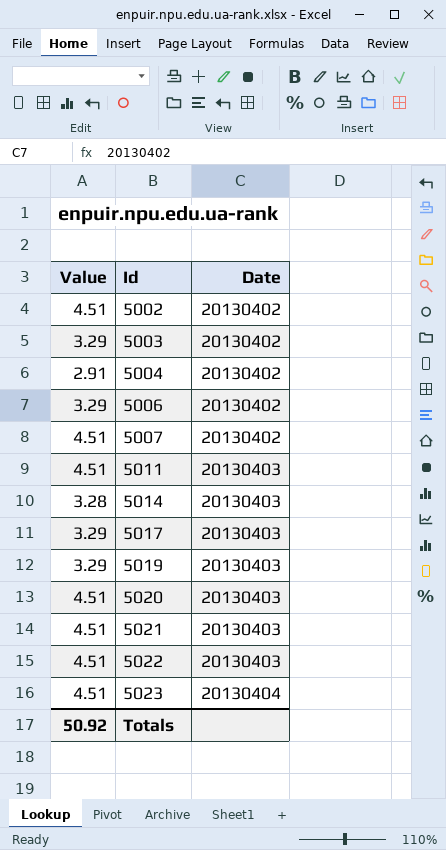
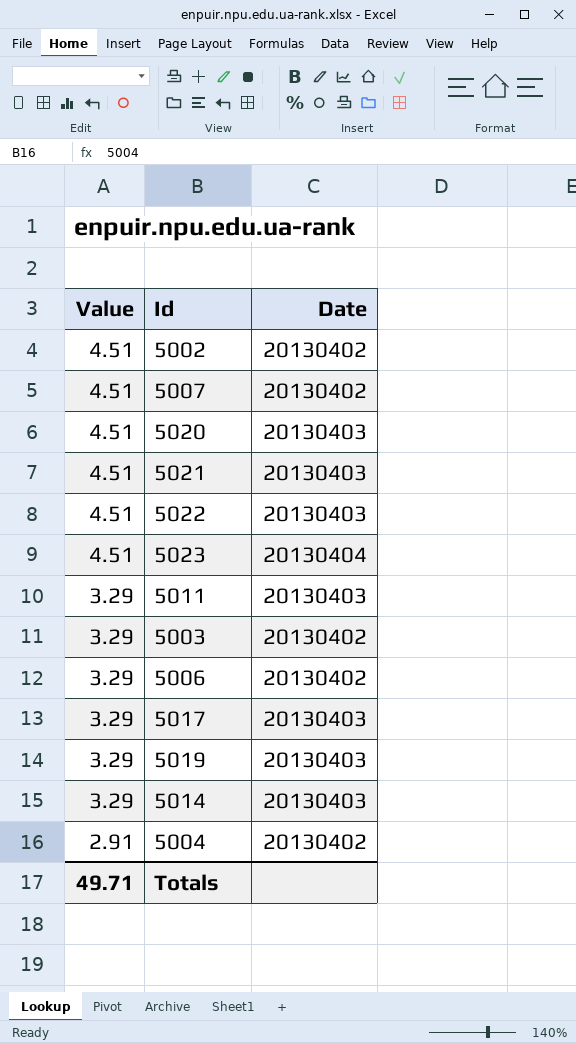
row order: Id ascending -> Value descending
5011 | Value: 4.51 -> 3.29
5014 | Value: 3.28 -> 3.29
Totals | Value: 50.92 -> 49.71

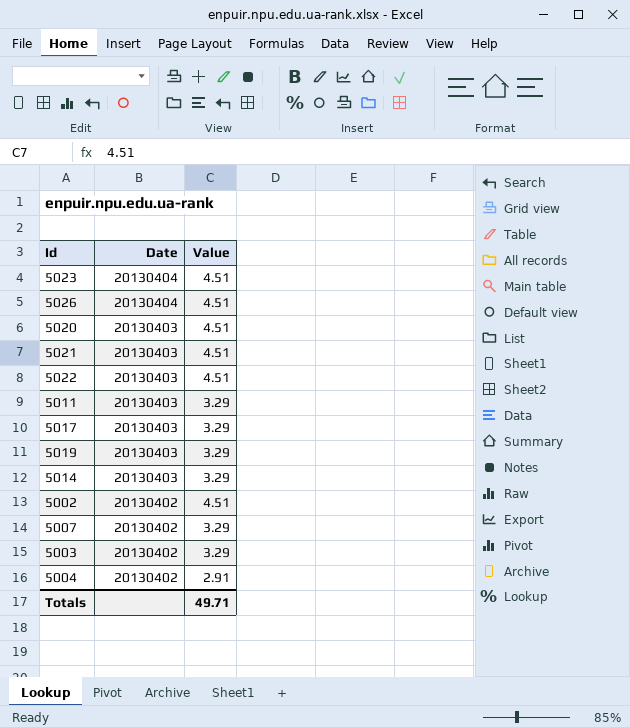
row order: Value descending -> Date descending
column Value | position: 1 -> 3
row 5006: 3.29 | 20130402 -> none
row 5026: none -> 20130404 | 4.51
5007 | Value: 4.51 -> 3.29

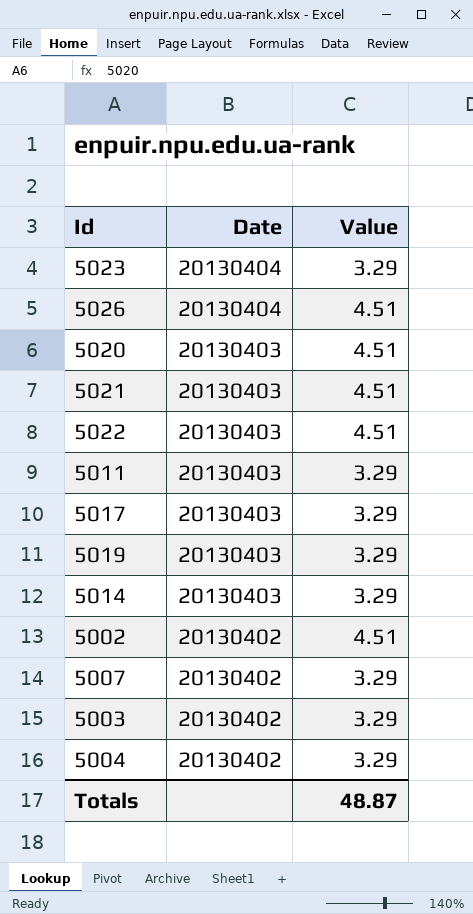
5023 | Value: 4.51 -> 3.29
5004 | Value: 2.91 -> 3.29
Totals | Value: 49.71 -> 48.87

